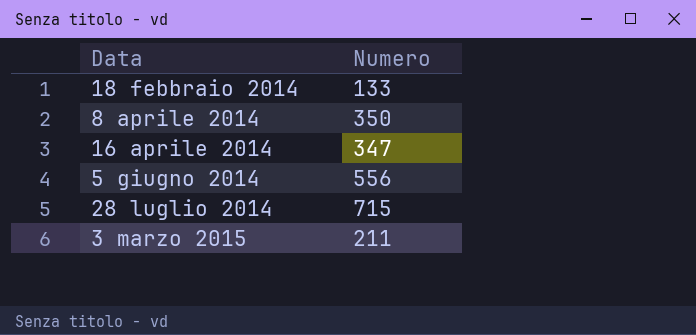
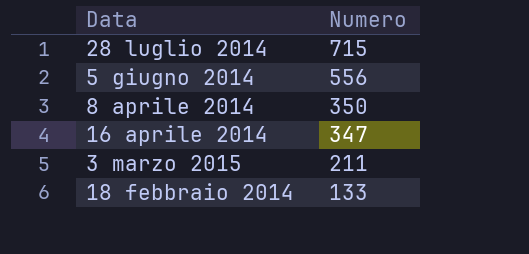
row order: Data ascending -> Numero descending

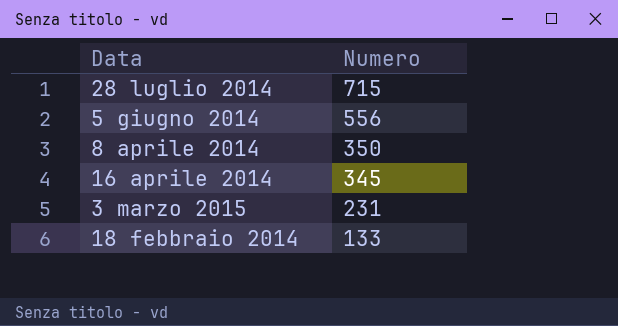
16 aprile 2014 | Numero: 347 -> 345
3 marzo 2015 | Numero: 211 -> 231

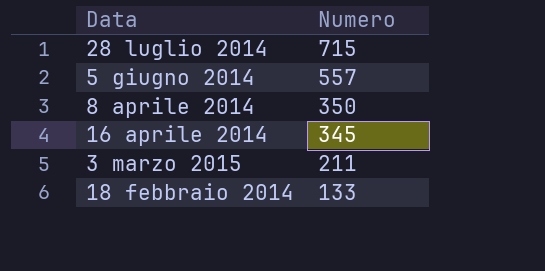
5 giugno 2014 | Numero: 556 -> 557
3 marzo 2015 | Numero: 231 -> 211

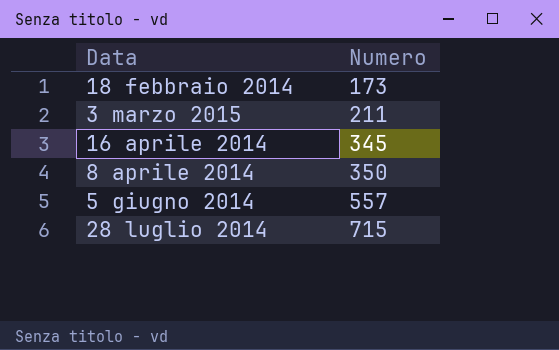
row order: Numero descending -> Numero ascending
18 febbraio 2014 | Numero: 133 -> 173

